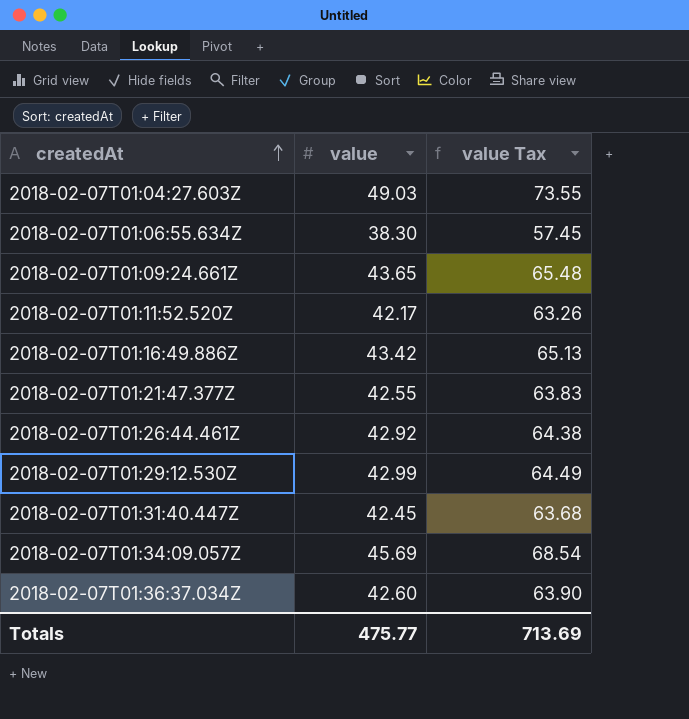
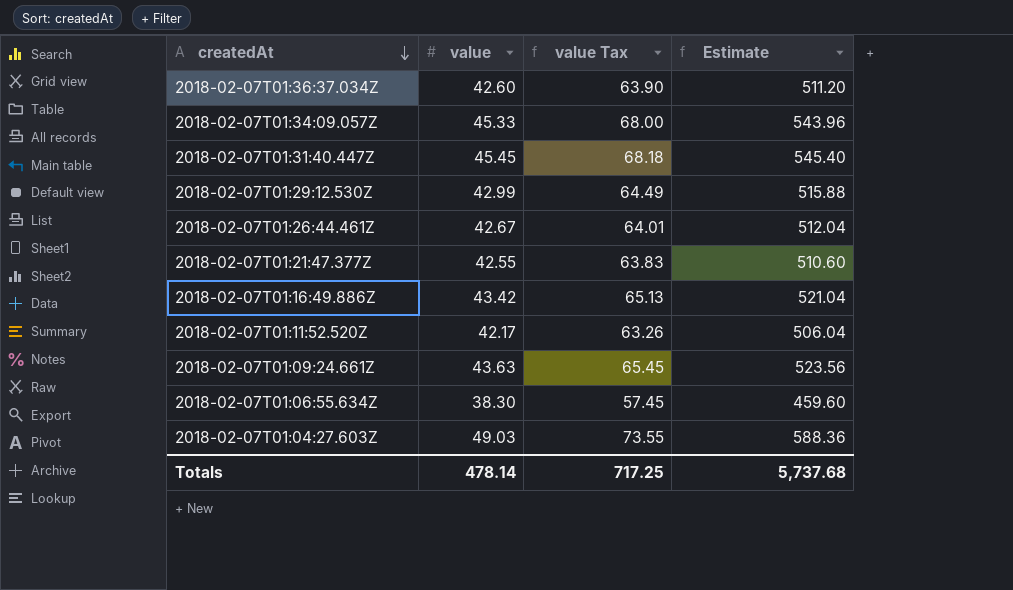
row order: createdAt ascending -> createdAt descending
column Estimate | formula: none -> [value] * 12
2018-02-07T01:34:09.057Z | value: 45.69 -> 45.33
2018-02-07T01:34:09.057Z | value Tax: 68.54 -> 68.00
2018-02-07T01:31:40.447Z | value: 42.45 -> 45.45
2018-02-07T01:31:40.447Z | value Tax: 63.68 -> 68.18
2018-02-07T01:26:44.461Z | value: 42.92 -> 42.67
2018-02-07T01:26:44.461Z | value Tax: 64.38 -> 64.01
2018-02-07T01:09:24.661Z | value: 43.65 -> 43.63
2018-02-07T01:09:24.661Z | value Tax: 65.48 -> 65.45
Totals | value: 475.77 -> 478.14
Totals | value Tax: 713.69 -> 717.25

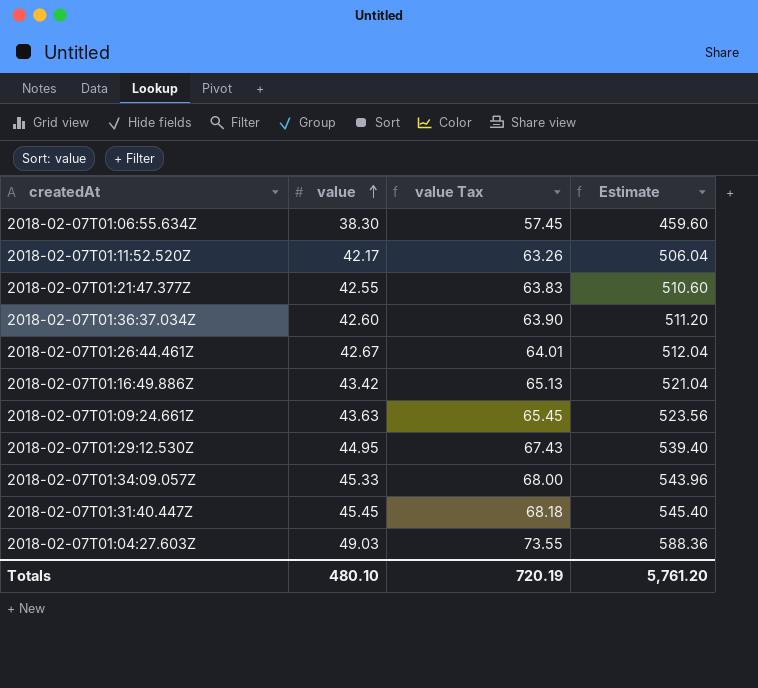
row order: createdAt descending -> value ascending
2018-02-07T01:29:12.530Z | value: 42.99 -> 44.95
2018-02-07T01:29:12.530Z | value Tax: 64.49 -> 67.43
2018-02-07T01:29:12.530Z | Estimate: 515.88 -> 539.40
Totals | value: 478.14 -> 480.10
Totals | value Tax: 717.25 -> 720.19
Totals | Estimate: 5,737.68 -> 5,761.20

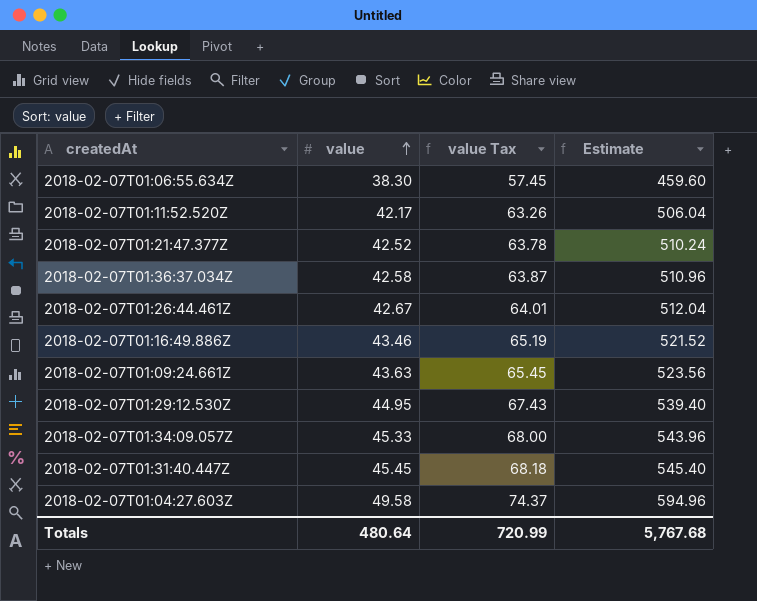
2018-02-07T01:21:47.377Z | value: 42.55 -> 42.52
2018-02-07T01:21:47.377Z | value Tax: 63.83 -> 63.78
2018-02-07T01:21:47.377Z | Estimate: 510.60 -> 510.24
2018-02-07T01:36:37.034Z | value: 42.60 -> 42.58
2018-02-07T01:36:37.034Z | value Tax: 63.90 -> 63.87
2018-02-07T01:36:37.034Z | Estimate: 511.20 -> 510.96
2018-02-07T01:16:49.886Z | value: 43.42 -> 43.46
2018-02-07T01:16:49.886Z | value Tax: 65.13 -> 65.19
2018-02-07T01:16:49.886Z | Estimate: 521.04 -> 521.52
2018-02-07T01:04:27.603Z | value: 49.03 -> 49.58
2018-02-07T01:04:27.603Z | value Tax: 73.55 -> 74.37
2018-02-07T01:04:27.603Z | Estimate: 588.36 -> 594.96
Totals | value: 480.10 -> 480.64
Totals | value Tax: 720.19 -> 720.99
Totals | Estimate: 5,761.20 -> 5,767.68

